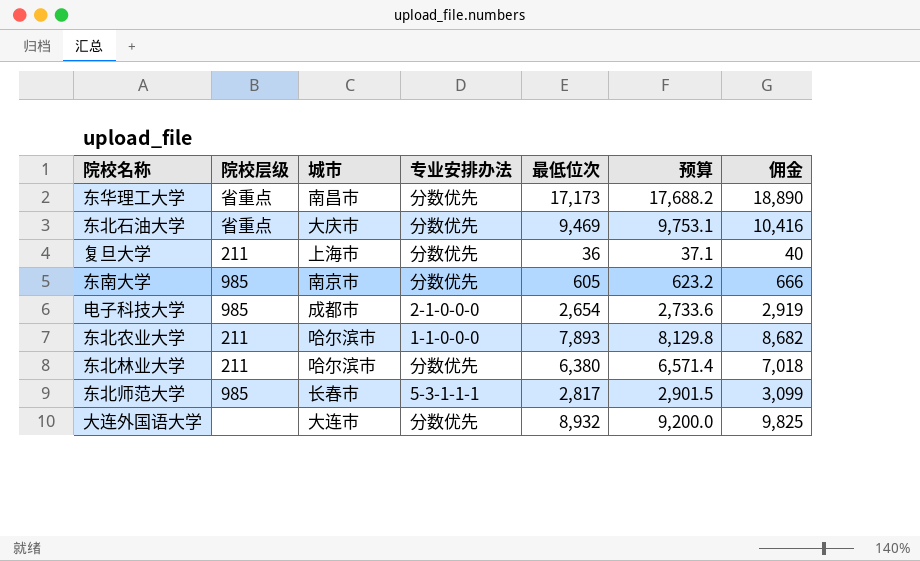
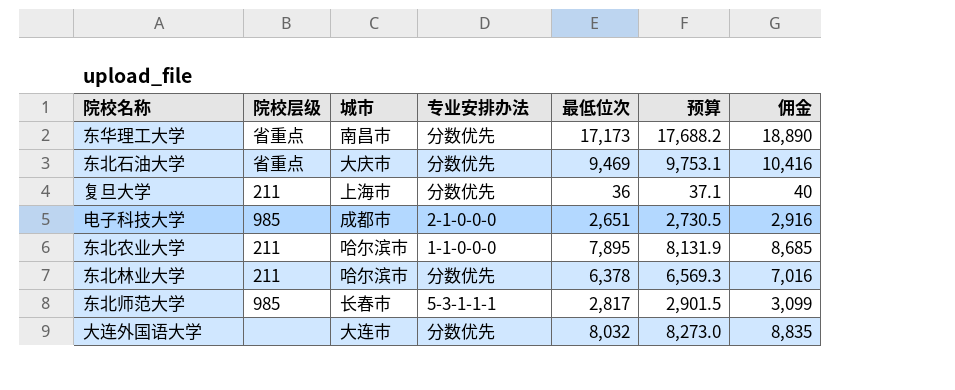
row 东南大学: 985 | 南京市 | 分数优先 | 605 | 623.2 | 666 -> none
电子科技大学 | 最低位次: 2,654 -> 2,651
电子科技大学 | 预算: 2,733.6 -> 2,730.5
电子科技大学 | 佣金: 2,919 -> 2,916
东北农业大学 | 最低位次: 7,893 -> 7,895
东北农业大学 | 预算: 8,129.8 -> 8,131.9
东北农业大学 | 佣金: 8,682 -> 8,685
东北林业大学 | 最低位次: 6,380 -> 6,378
东北林业大学 | 预算: 6,571.4 -> 6,569.3
东北林业大学 | 佣金: 7,018 -> 7,016
大连外国语大学 | 最低位次: 8,932 -> 8,032
大连外国语大学 | 预算: 9,200.0 -> 8,273.0
大连外国语大学 | 佣金: 9,825 -> 8,835

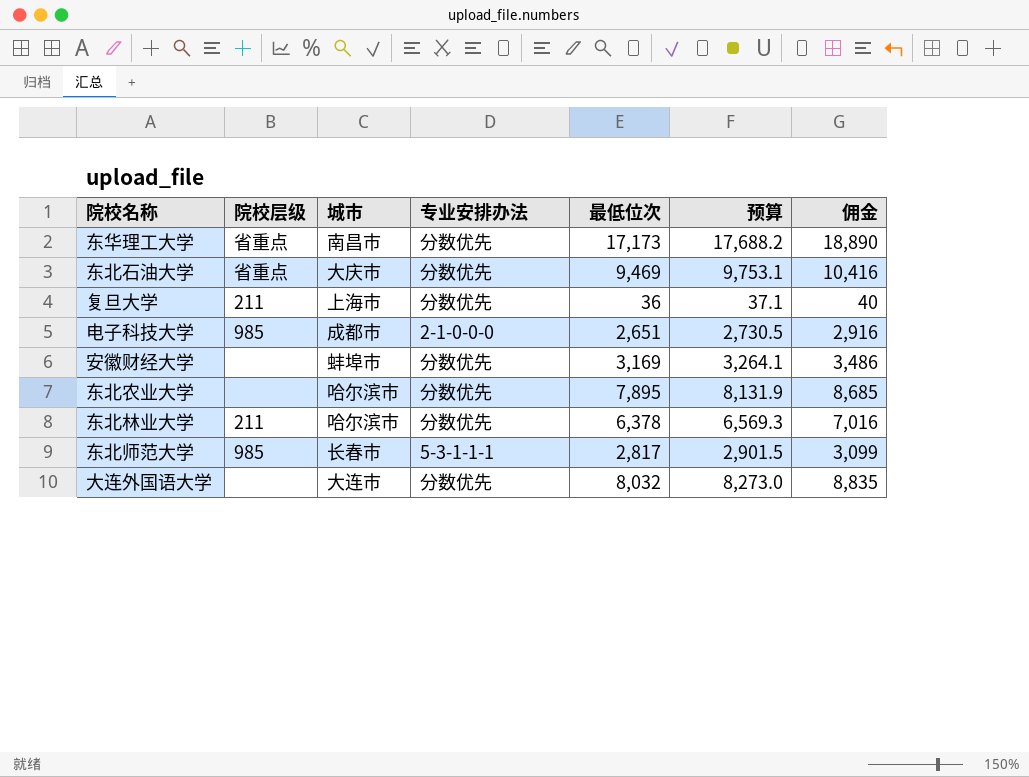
row 安徽财经大学: none -> none | 蚌埠市 | 分数优先 | 3,169 | 3,264.1 | 3,486
东北农业大学 | 院校层级: 211 -> none
东北农业大学 | 专业安排办法: 1-1-0-0-0 -> 分数优先

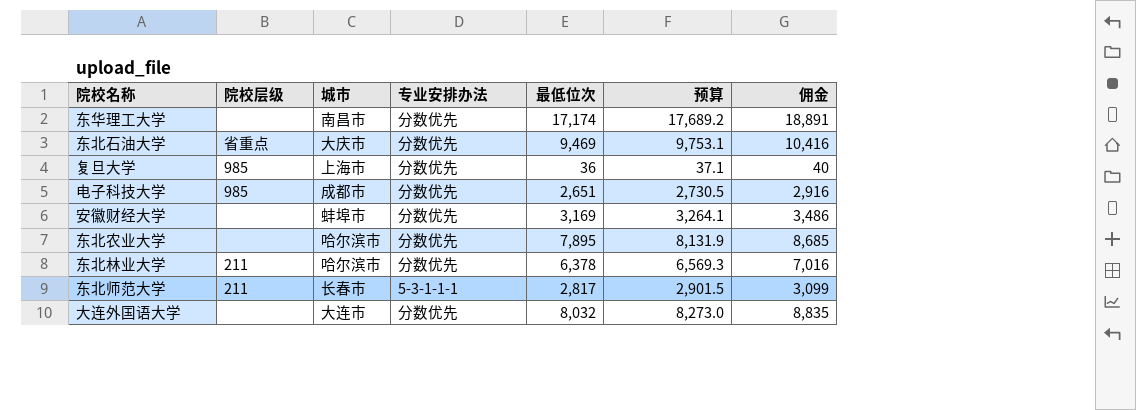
东华理工大学 | 院校层级: 省重点 -> none
东华理工大学 | 最低位次: 17,173 -> 17,174
东华理工大学 | 预算: 17,688.2 -> 17,689.2
东华理工大学 | 佣金: 18,890 -> 18,891
复旦大学 | 院校层级: 211 -> 985
电子科技大学 | 专业安排办法: 2-1-0-0-0 -> 分数优先
东北师范大学 | 院校层级: 985 -> 211

